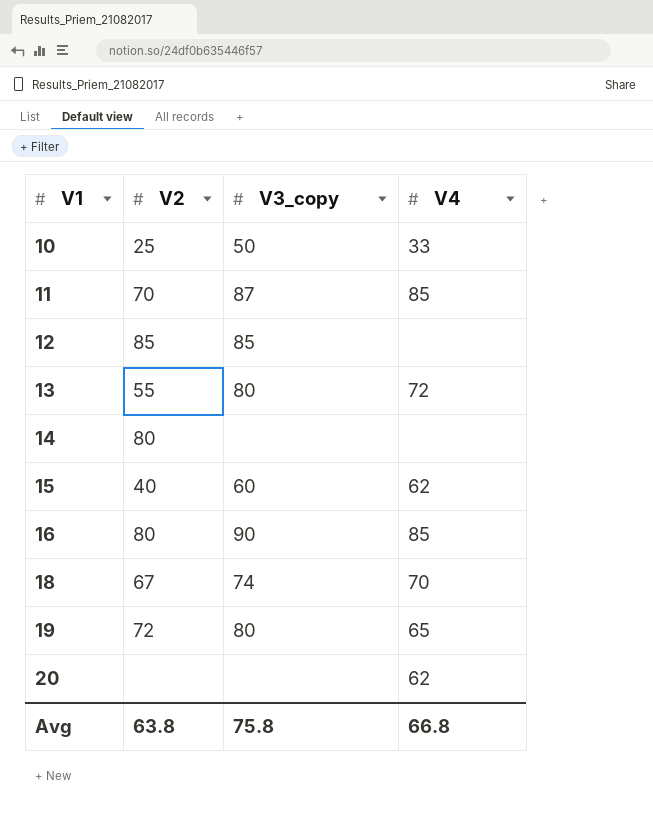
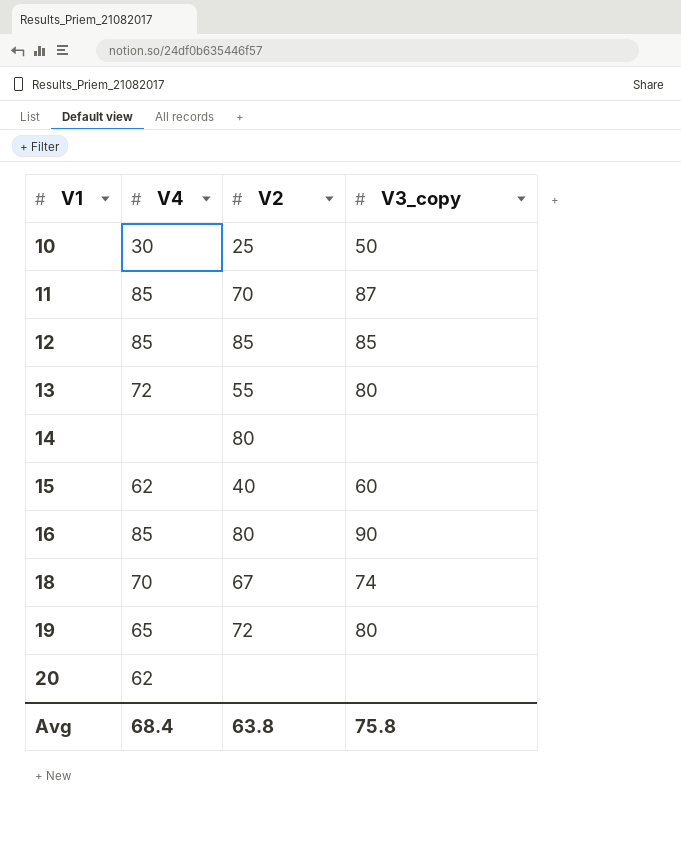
column V4 | position: 4 -> 2
10 | V4: 33 -> 30
12 | V4: none -> 85
Avg | V4: 66.8 -> 68.4

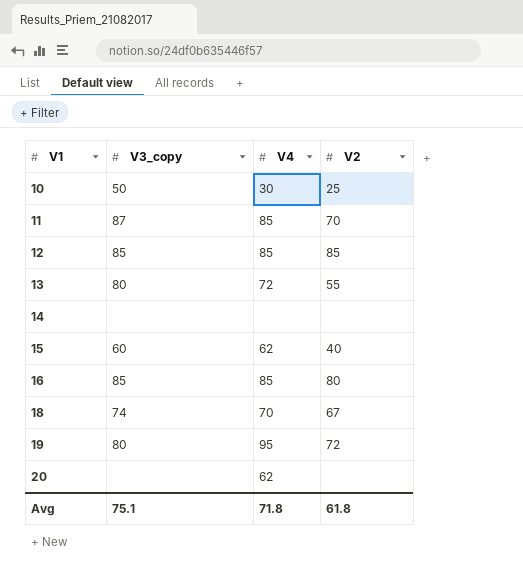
column V3_copy | position: 4 -> 2
14 | V2: 80 -> none
16 | V3_copy: 90 -> 85
19 | V4: 65 -> 95
Avg | V3_copy: 75.8 -> 75.1
Avg | V4: 68.4 -> 71.8
Avg | V2: 63.8 -> 61.8

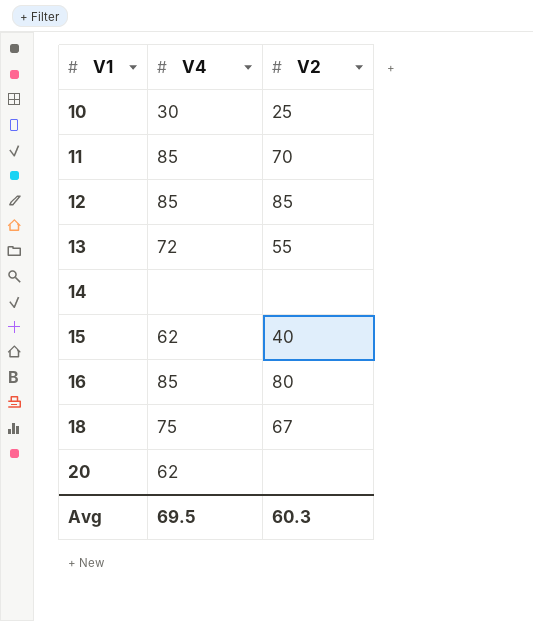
column V3_copy | position: 2 -> none
row 19: 80 | 95 | 72 -> none
18 | V4: 70 -> 75
Avg | V4: 71.8 -> 69.5
Avg | V2: 61.8 -> 60.3

